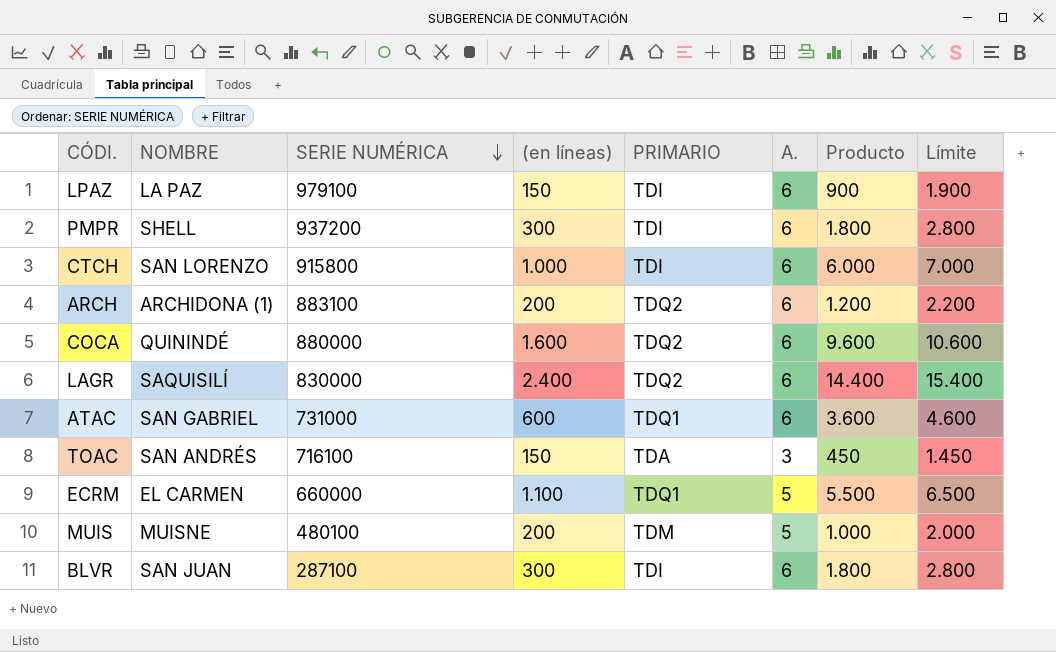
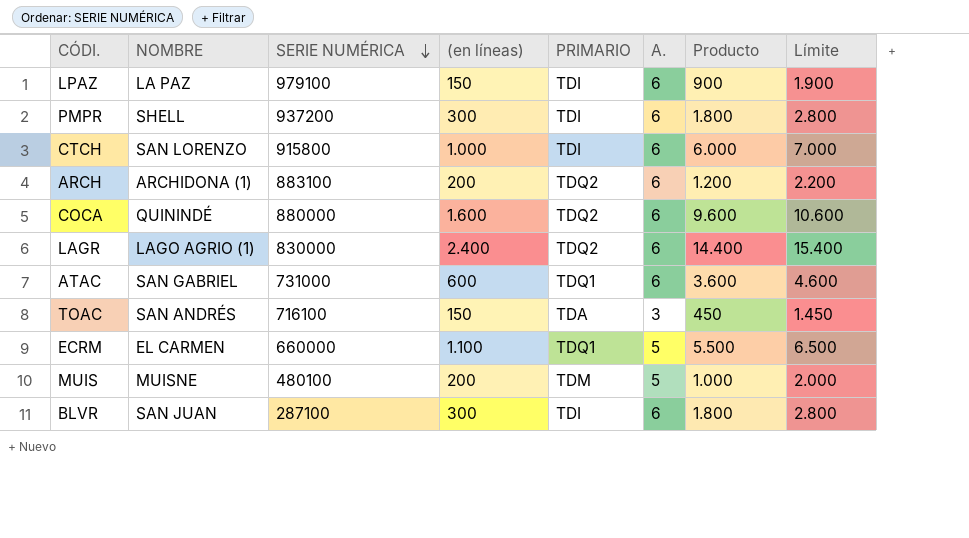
LAGR | NOMBRE: SAQUISILÍ -> LAGO AGRIO (1)

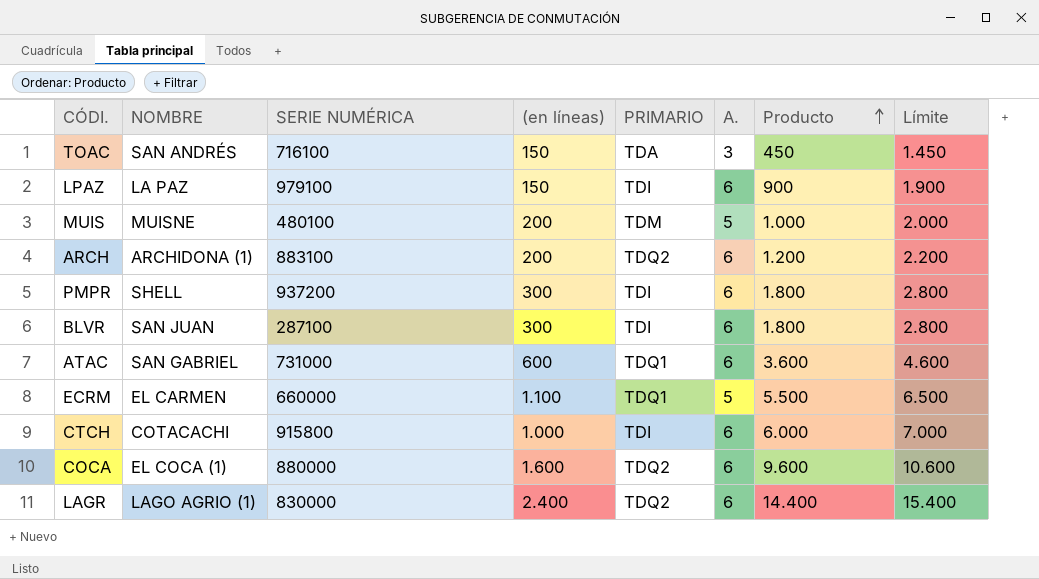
row order: SERIE NUMÉRICA descending -> Producto ascending
CTCH | NOMBRE: SAN LORENZO -> COTACACHI
COCA | NOMBRE: QUININDÉ -> EL COCA (1)

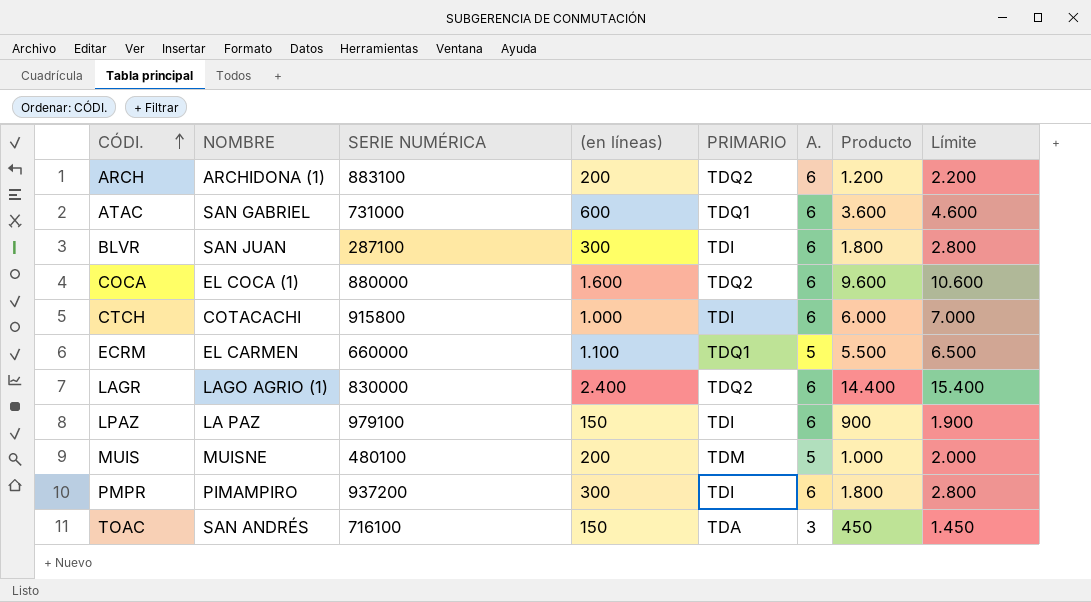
row order: Producto ascending -> CÓDI. ascending
PMPR | NOMBRE: SHELL -> PIMAMPIRO

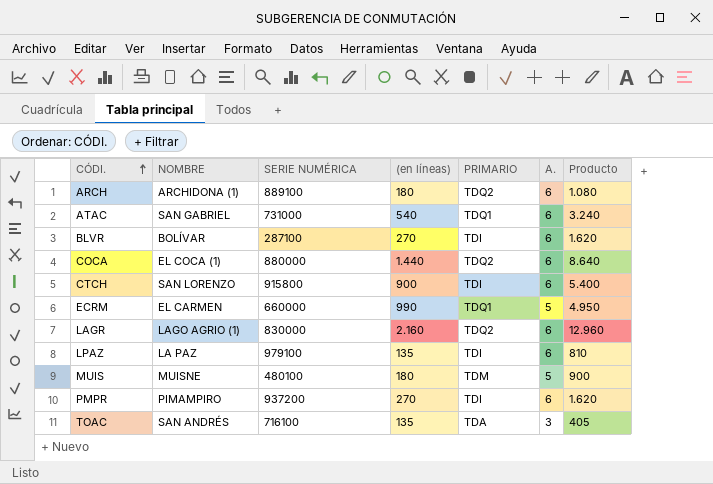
column Límite | formula: [Producto] + 1000 -> none
ARCH | SERIE NUMÉRICA: 883100 -> 889100
ARCH | (en líneas): 200 -> 180
ARCH | Producto: 1.200 -> 1.080
ATAC | (en líneas): 600 -> 540
ATAC | Producto: 3.600 -> 3.240
BLVR | NOMBRE: SAN JUAN -> BOLÍVAR
BLVR | (en líneas): 300 -> 270
BLVR | Producto: 1.800 -> 1.620
COCA | (en líneas): 1.600 -> 1.440
COCA | Producto: 9.600 -> 8.640
CTCH | NOMBRE: COTACACHI -> SAN LORENZO
CTCH | (en líneas): 1.000 -> 900
CTCH | Producto: 6.000 -> 5.400
ECRM | (en líneas): 1.100 -> 990
ECRM | Producto: 5.500 -> 4.950
LAGR | (en líneas): 2.400 -> 2.160
LAGR | Producto: 14.400 -> 12.960
LPAZ | (en líneas): 150 -> 135
LPAZ | Producto: 900 -> 810
MUIS | (en líneas): 200 -> 180
MUIS | Producto: 1.000 -> 900
PMPR | (en líneas): 300 -> 270
PMPR | Producto: 1.800 -> 1.620
TOAC | (en líneas): 150 -> 135
TOAC | Producto: 450 -> 405

